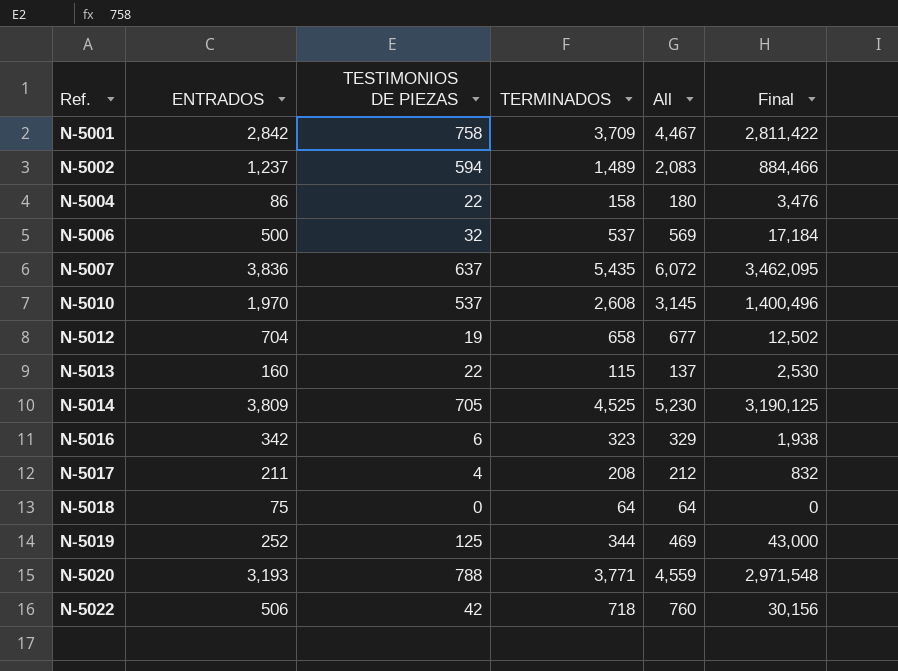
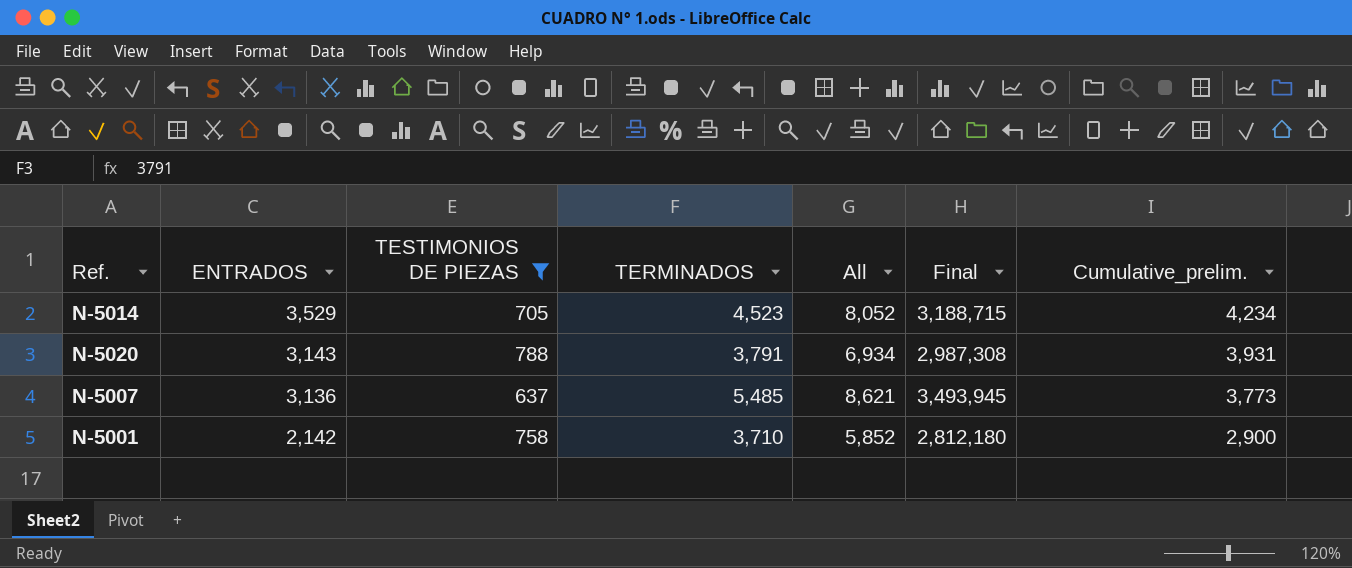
filter: none -> TESTIMONIOS DE PIEZAS >= 637
row order: Ref. ascending -> ENTRADOS descending
column All | formula: [TESTIMONIOS DE PIEZAS] + [TERMINADOS] -> [ENTRADOS] + [TERMINADOS]
column Cumulative_prelim. | formula: none -> [ENTRADOS] + [TESTIMONIOS DE PIEZAS]
N-5014 | ENTRADOS: 3,809 -> 3,529
N-5014 | TERMINADOS: 4,525 -> 4,523
N-5014 | Final: 3,190,125 -> 3,188,715
N-5020 | ENTRADOS: 3,193 -> 3,143
N-5020 | TERMINADOS: 3,771 -> 3,791
N-5020 | Final: 2,971,548 -> 2,987,308
N-5007 | ENTRADOS: 3,836 -> 3,136
N-5007 | TERMINADOS: 5,435 -> 5,485
N-5007 | Final: 3,462,095 -> 3,493,945
N-5001 | ENTRADOS: 2,842 -> 2,142
N-5001 | TERMINADOS: 3,709 -> 3,710
N-5001 | Final: 2,811,422 -> 2,812,180

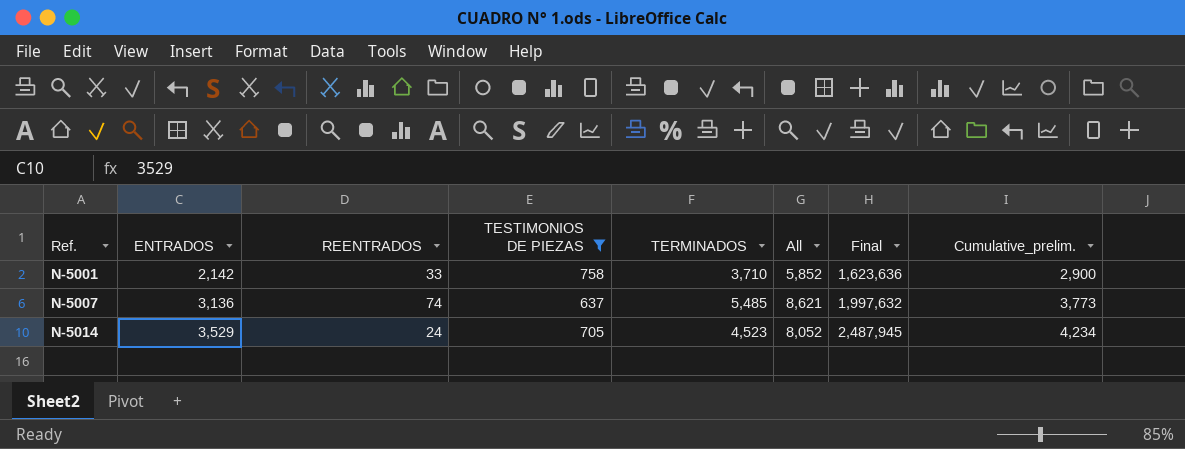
row order: ENTRADOS descending -> Ref. ascending
column REENTRADOS | position: none -> 3
column Final | formula: [TESTIMONIOS DE PIEZAS] * [TERMINADOS] -> [ENTRADOS] * [TESTIMONIOS DE PIEZAS]
row N-5020: 3,143 | 788 | 3,791 | 6,934 | 2,987,308 | 3,931 -> none

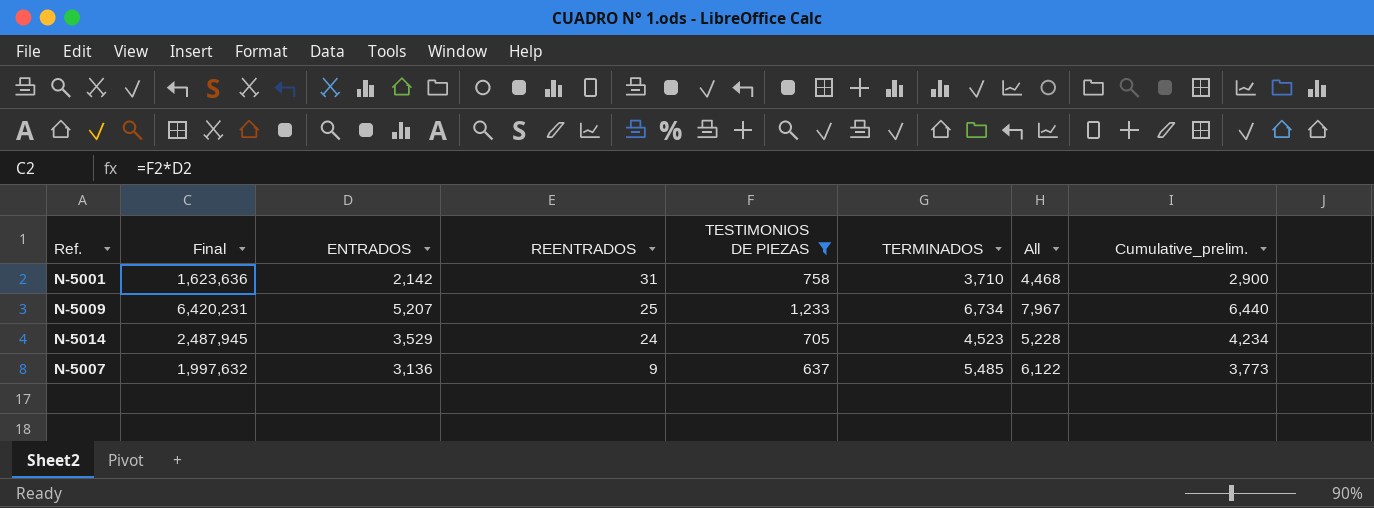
row order: Ref. ascending -> REENTRADOS descending
column Final | position: 7 -> 2
column All | formula: [ENTRADOS] + [TERMINADOS] -> [TESTIMONIOS DE PIEZAS] + [TERMINADOS]
N-5001 | REENTRADOS: 33 -> 31
row N-5009: none -> 6,420,231 | 5,207 | 25 | 1,233 | 6,734 | 7,967 | 6,440
N-5007 | REENTRADOS: 74 -> 9

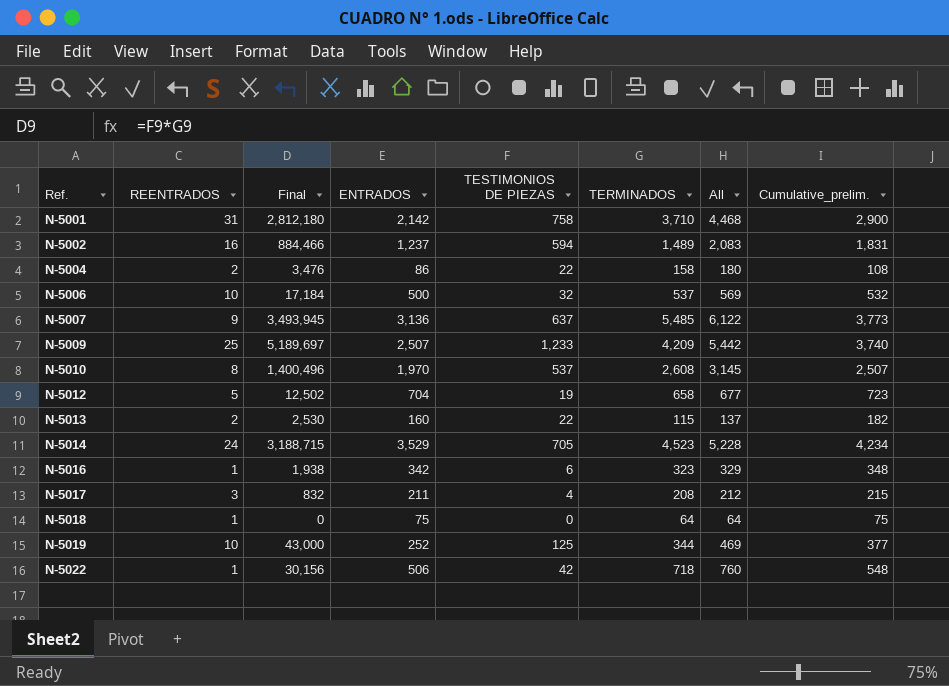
filter: TESTIMONIOS DE PIEZAS >= 637 -> none
row order: REENTRADOS descending -> Ref. ascending
column REENTRADOS | position: 4 -> 2
column Final | formula: [ENTRADOS] * [TESTIMONIOS DE PIEZAS] -> [TESTIMONIOS DE PIEZAS] * [TERMINADOS]
N-5009 | ENTRADOS: 5,207 -> 2,507
N-5009 | TERMINADOS: 6,734 -> 4,209
N-5009 | All: 7,967 -> 5,442
N-5009 | Cumulative_prelim.: 6,440 -> 3,740

